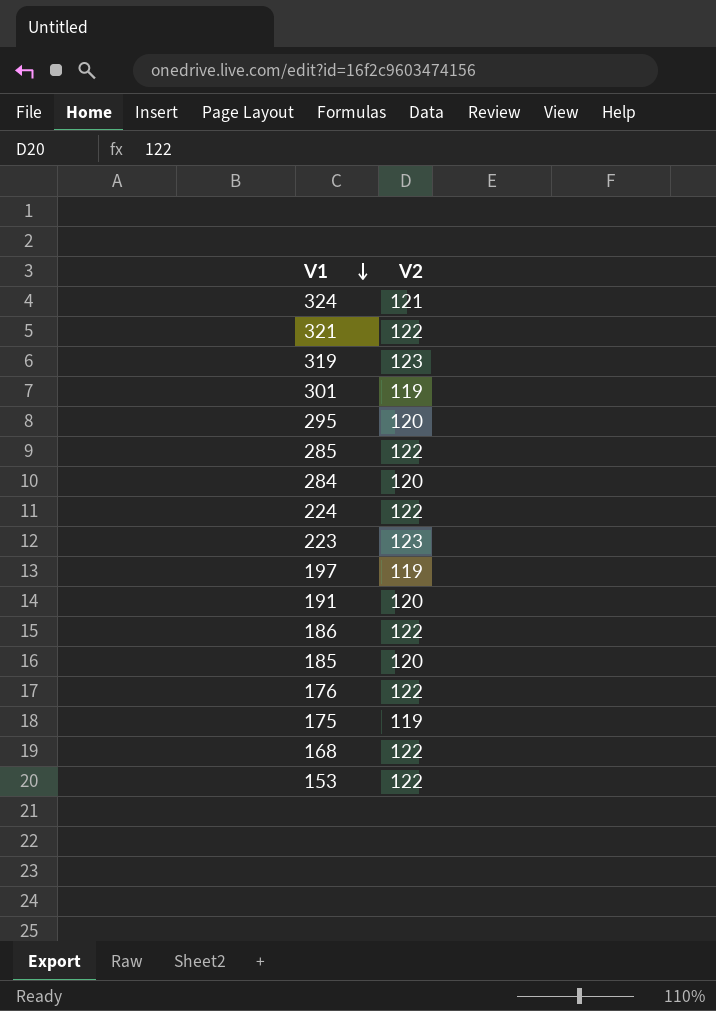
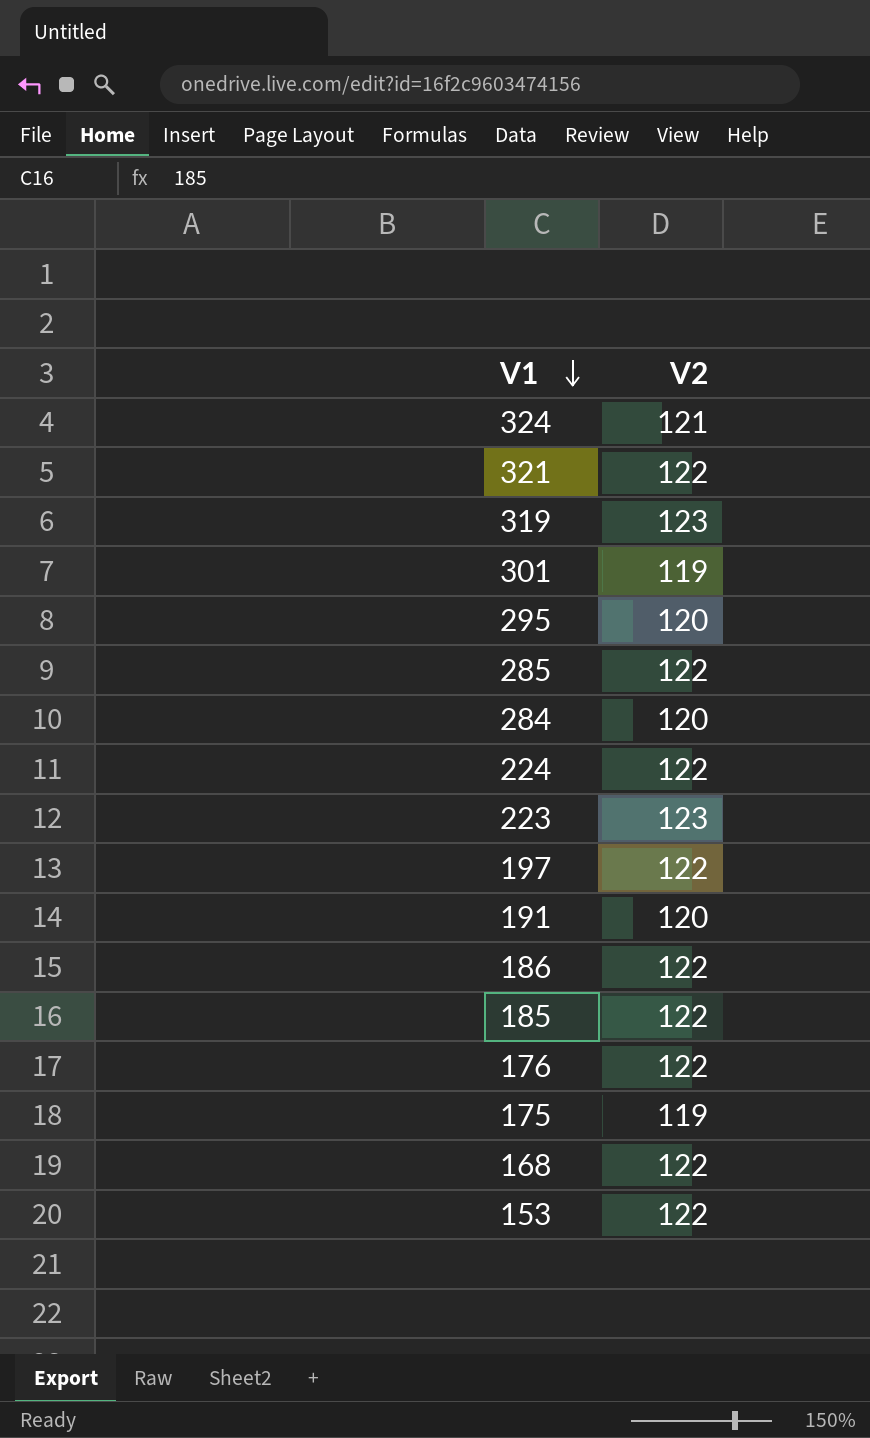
197 | V2: 119 -> 122
185 | V2: 120 -> 122

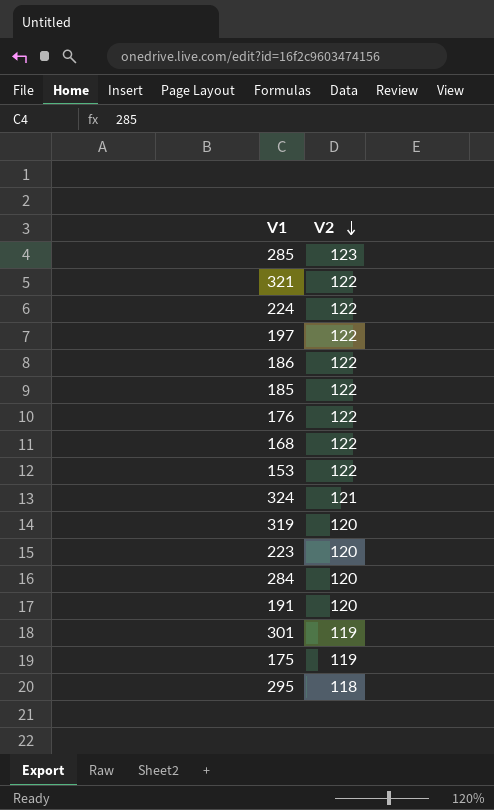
row order: V1 descending -> V2 descending
285 | V2: 122 -> 123
319 | V2: 123 -> 120
223 | V2: 123 -> 120
295 | V2: 120 -> 118

